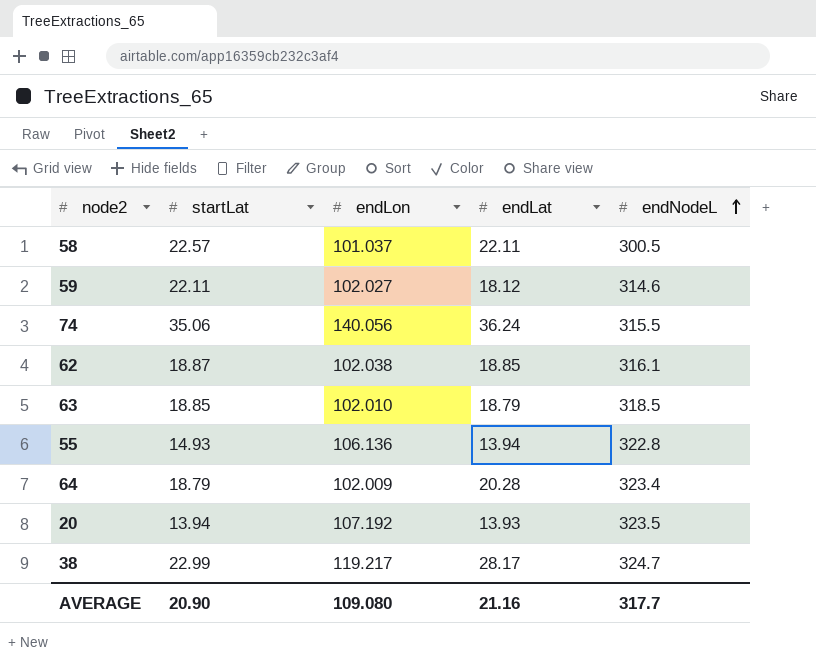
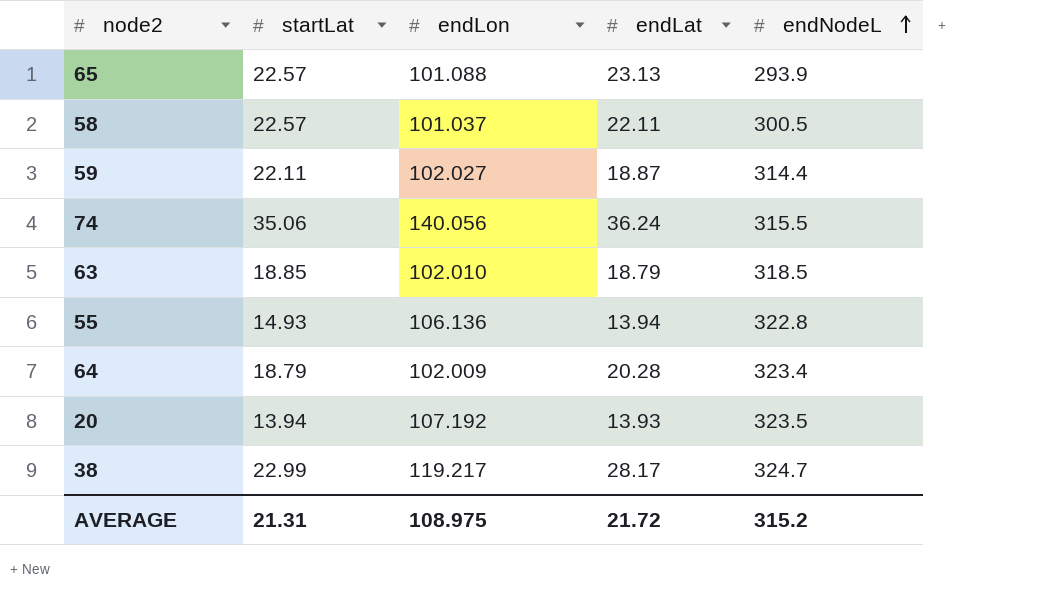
row 62: 18.87 | 102.038 | 18.85 | 316.1 -> none
row 65: none -> 22.57 | 101.088 | 23.13 | 293.9
59 | endLat: 18.12 -> 18.87
59 | endNodeL: 314.6 -> 314.4
AVERAGE | startLat: 20.90 -> 21.31
AVERAGE | endLon: 109.080 -> 108.975
AVERAGE | endLat: 21.16 -> 21.72
AVERAGE | endNodeL: 317.7 -> 315.2

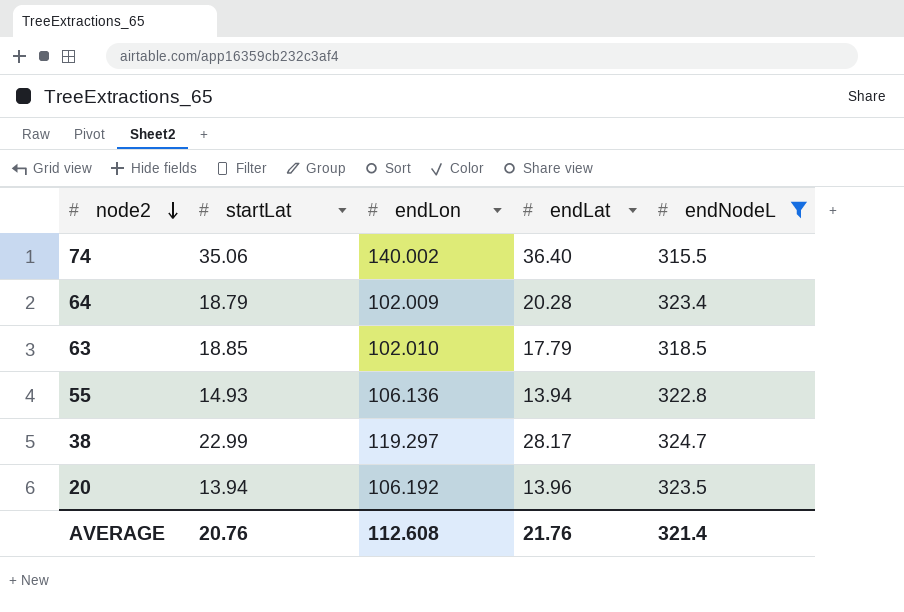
filter: none -> endNodeL >= 315.5
row order: endNodeL ascending -> node2 descending
74 | endLon: 140.056 -> 140.002
74 | endLat: 36.24 -> 36.40
63 | endLat: 18.79 -> 17.79
38 | endLon: 119.217 -> 119.297
20 | endLon: 107.192 -> 106.192
20 | endLat: 13.93 -> 13.96
AVERAGE | startLat: 21.31 -> 20.76
AVERAGE | endLon: 108.975 -> 112.608
AVERAGE | endLat: 21.72 -> 21.76
AVERAGE | endNodeL: 315.2 -> 321.4

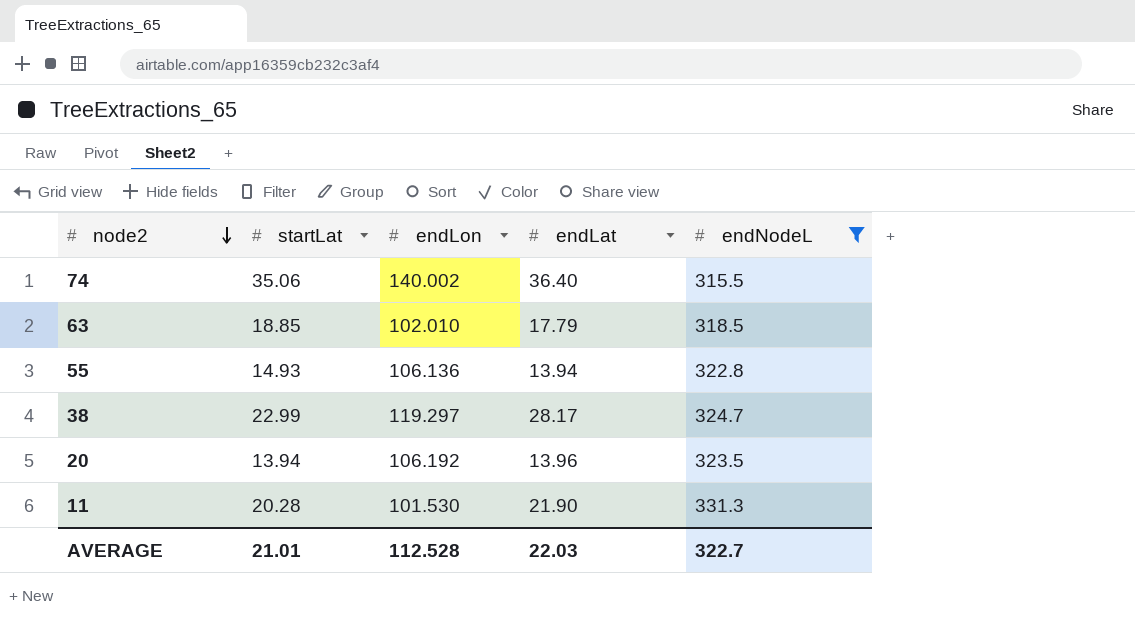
row 64: 18.79 | 102.009 | 20.28 | 323.4 -> none
row 11: none -> 20.28 | 101.530 | 21.90 | 331.3
AVERAGE | startLat: 20.76 -> 21.01
AVERAGE | endLon: 112.608 -> 112.528
AVERAGE | endLat: 21.76 -> 22.03
AVERAGE | endNodeL: 321.4 -> 322.7

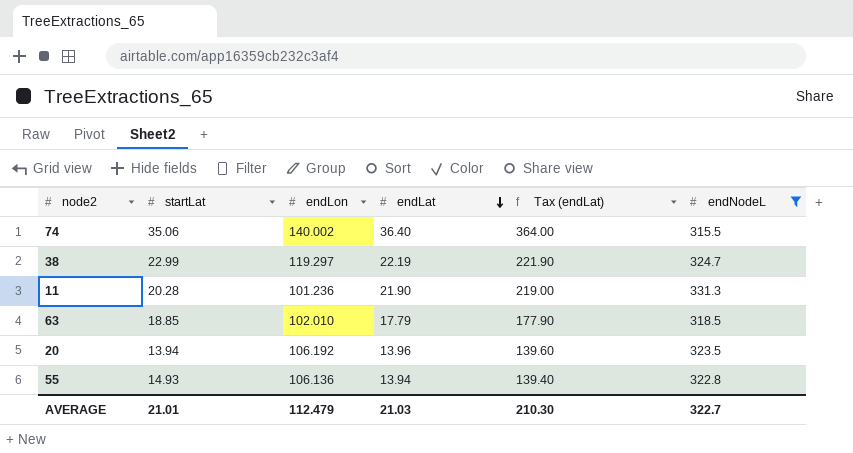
row order: node2 descending -> endLat descending
column Tax (endLat) | formula: none -> [endLat] * 10
38 | endLat: 28.17 -> 22.19
11 | endLon: 101.530 -> 101.236
AVERAGE | endLon: 112.528 -> 112.479
AVERAGE | endLat: 22.03 -> 21.03

